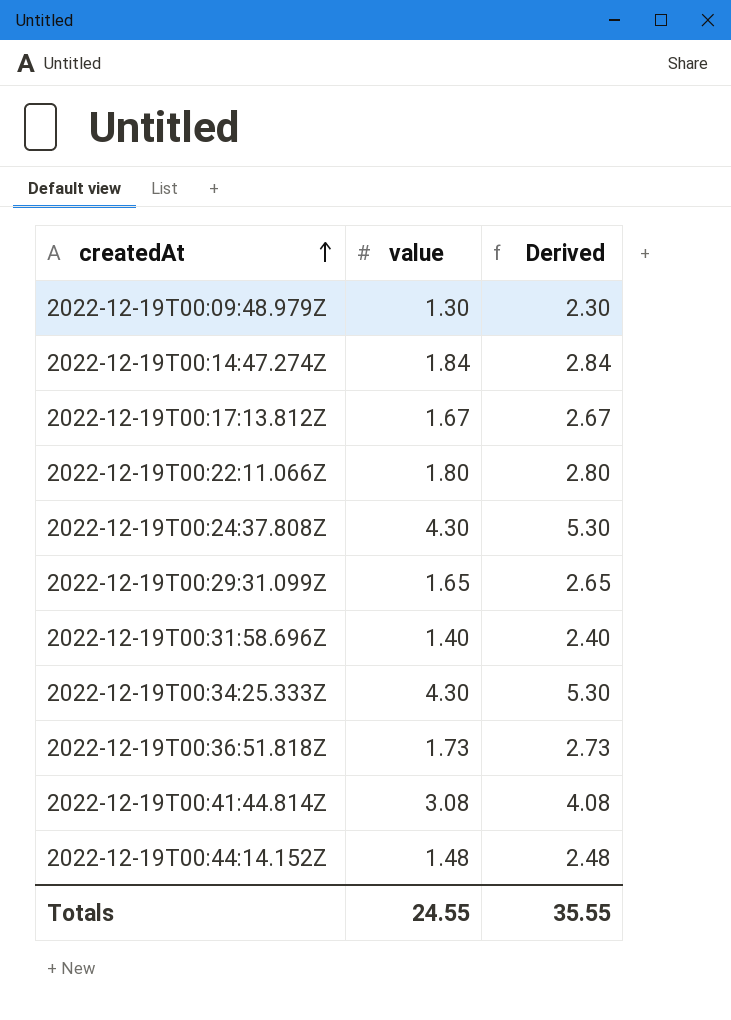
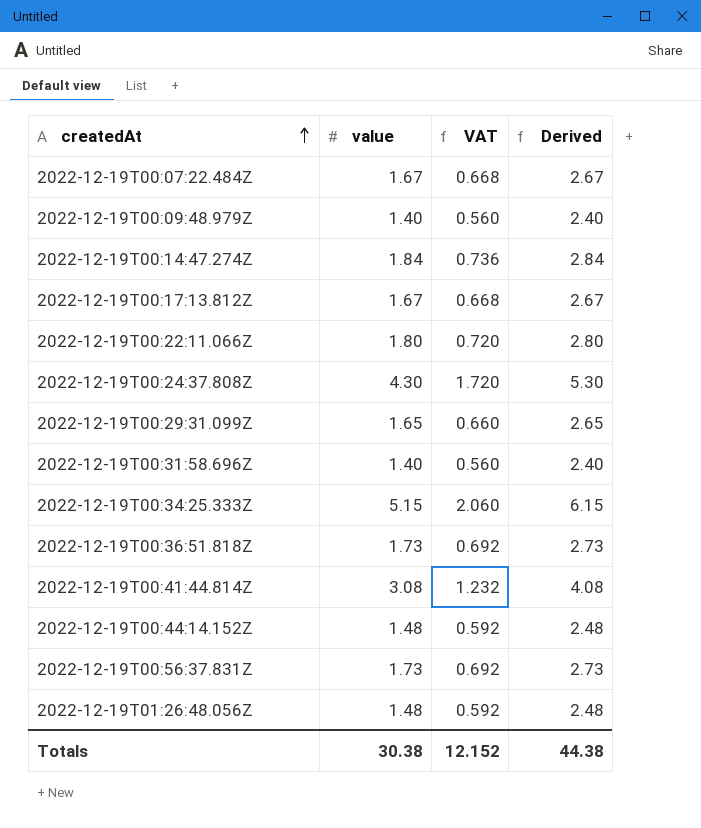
column VAT | formula: none -> [value] * 0.4
row 2022-12-19T00:07:22.484Z: none -> 1.67 | 0.668 | 2.67
2022-12-19T00:09:48.979Z | value: 1.30 -> 1.40
2022-12-19T00:09:48.979Z | Derived: 2.30 -> 2.40
2022-12-19T00:34:25.333Z | value: 4.30 -> 5.15
2022-12-19T00:34:25.333Z | Derived: 5.30 -> 6.15
row 2022-12-19T00:56:37.831Z: none -> 1.73 | 0.692 | 2.73
row 2022-12-19T01:26:48.056Z: none -> 1.48 | 0.592 | 2.48
Totals | value: 24.55 -> 30.38
Totals | Derived: 35.55 -> 44.38

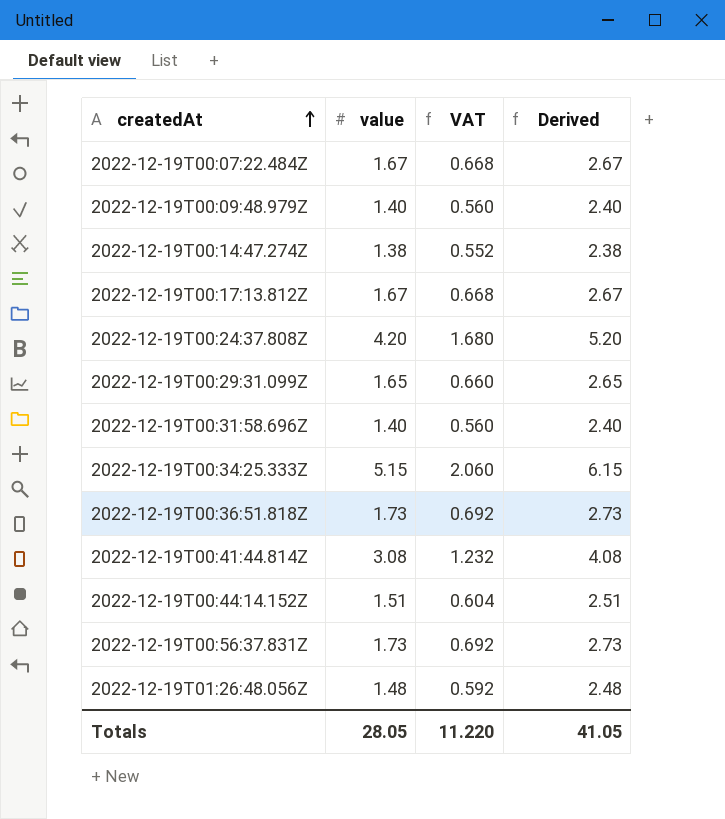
row 2022-12-19T00:22:11.066Z: 1.80 | 0.720 | 2.80 -> none
2022-12-19T00:14:47.274Z | value: 1.84 -> 1.38
2022-12-19T00:14:47.274Z | VAT: 0.736 -> 0.552
2022-12-19T00:14:47.274Z | Derived: 2.84 -> 2.38
2022-12-19T00:24:37.808Z | value: 4.30 -> 4.20
2022-12-19T00:24:37.808Z | VAT: 1.720 -> 1.680
2022-12-19T00:24:37.808Z | Derived: 5.30 -> 5.20
2022-12-19T00:44:14.152Z | value: 1.48 -> 1.51
2022-12-19T00:44:14.152Z | VAT: 0.592 -> 0.604
2022-12-19T00:44:14.152Z | Derived: 2.48 -> 2.51
Totals | value: 30.38 -> 28.05
Totals | VAT: 12.152 -> 11.220
Totals | Derived: 44.38 -> 41.05

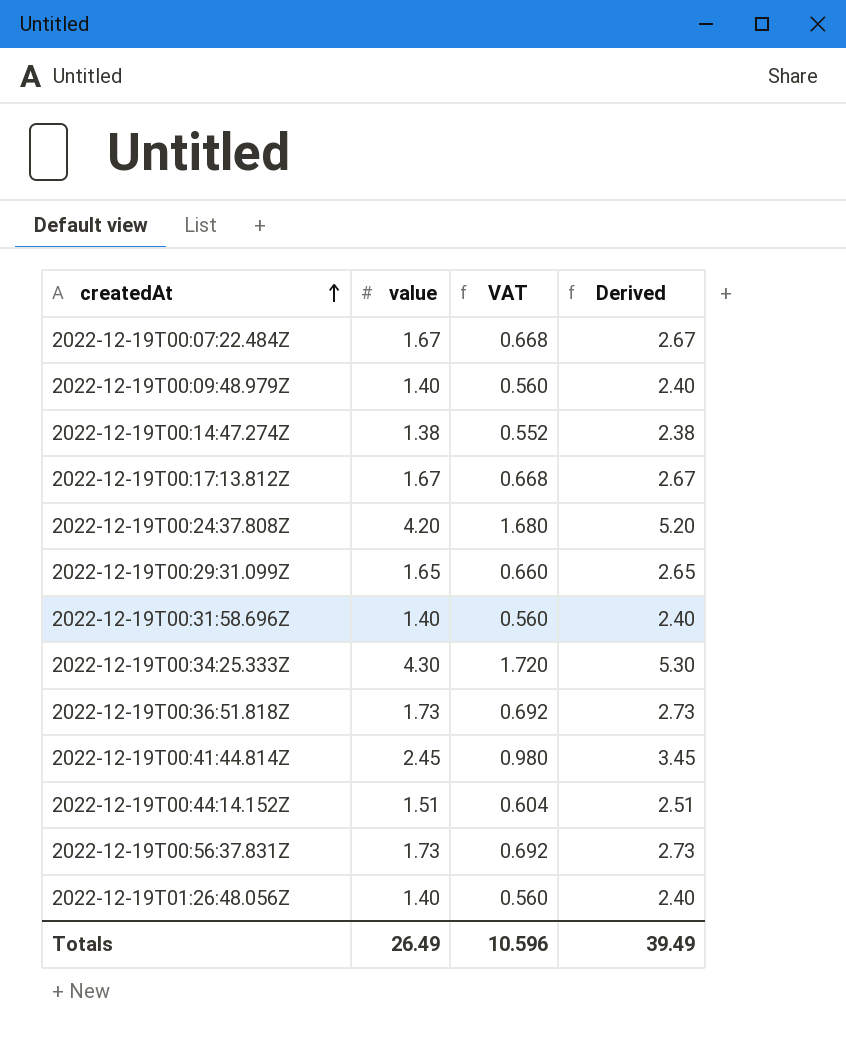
2022-12-19T00:34:25.333Z | value: 5.15 -> 4.30
2022-12-19T00:34:25.333Z | VAT: 2.060 -> 1.720
2022-12-19T00:34:25.333Z | Derived: 6.15 -> 5.30
2022-12-19T00:41:44.814Z | value: 3.08 -> 2.45
2022-12-19T00:41:44.814Z | VAT: 1.232 -> 0.980
2022-12-19T00:41:44.814Z | Derived: 4.08 -> 3.45
2022-12-19T01:26:48.056Z | value: 1.48 -> 1.40
2022-12-19T01:26:48.056Z | VAT: 0.592 -> 0.560
2022-12-19T01:26:48.056Z | Derived: 2.48 -> 2.40
Totals | value: 28.05 -> 26.49
Totals | VAT: 11.220 -> 10.596
Totals | Derived: 41.05 -> 39.49

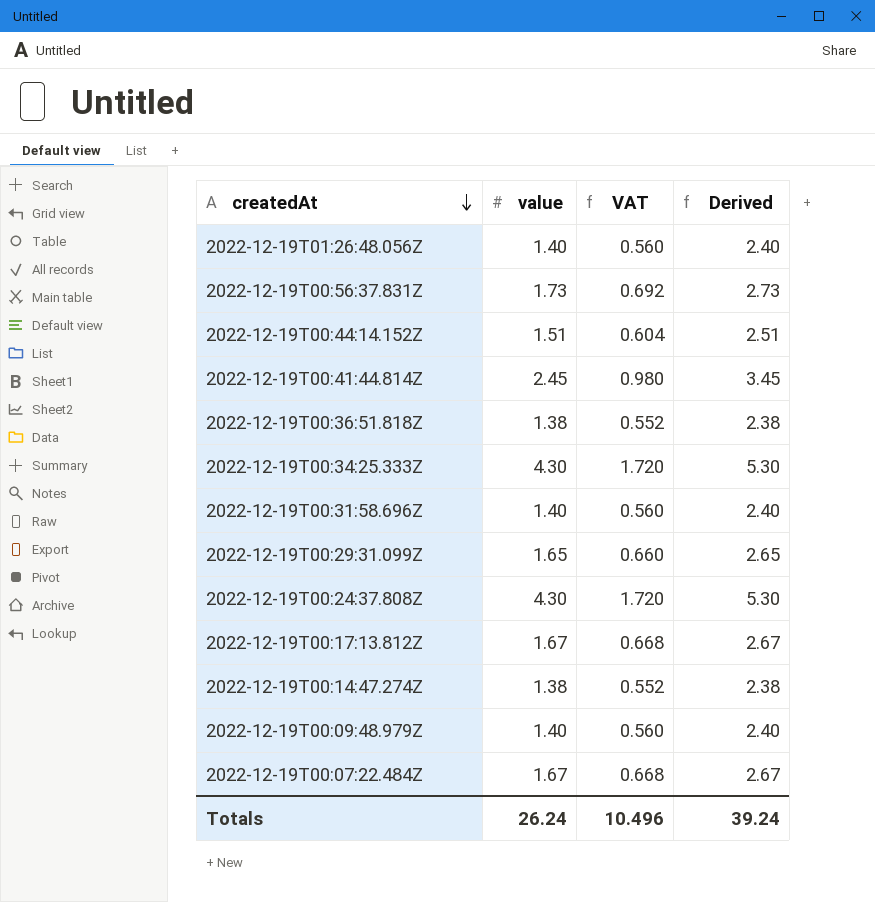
row order: createdAt ascending -> createdAt descending
2022-12-19T00:36:51.818Z | value: 1.73 -> 1.38
2022-12-19T00:36:51.818Z | VAT: 0.692 -> 0.552
2022-12-19T00:36:51.818Z | Derived: 2.73 -> 2.38
2022-12-19T00:24:37.808Z | value: 4.20 -> 4.30
2022-12-19T00:24:37.808Z | VAT: 1.680 -> 1.720
2022-12-19T00:24:37.808Z | Derived: 5.20 -> 5.30
Totals | value: 26.49 -> 26.24
Totals | VAT: 10.596 -> 10.496
Totals | Derived: 39.49 -> 39.24

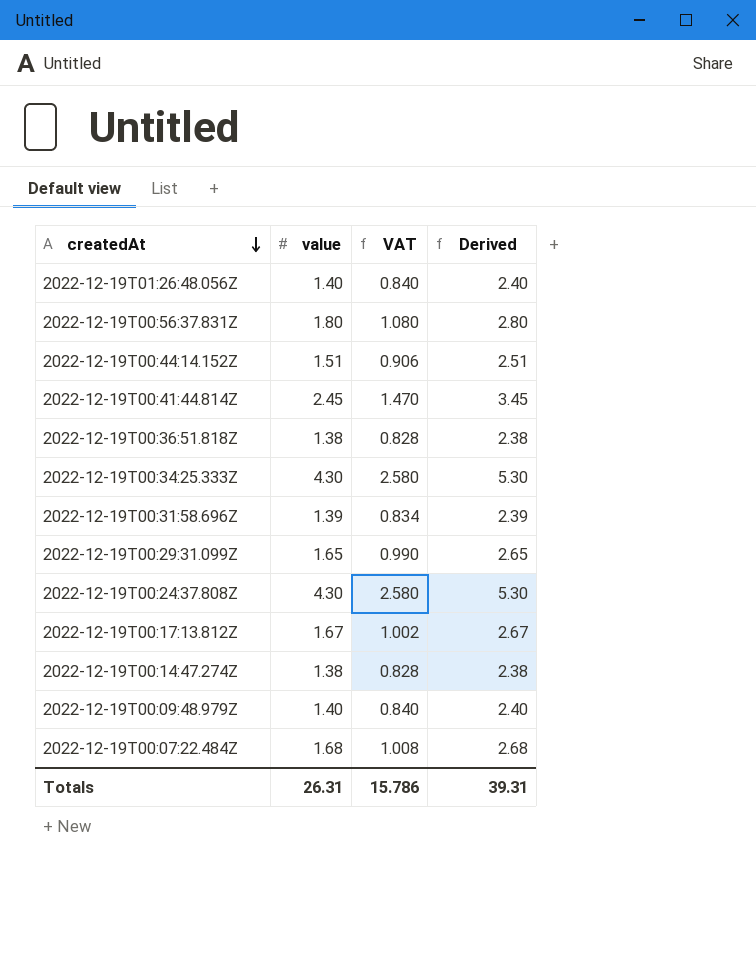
column VAT | formula: [value] * 0.4 -> [value] * 0.6
2022-12-19T00:56:37.831Z | value: 1.73 -> 1.80
2022-12-19T00:56:37.831Z | Derived: 2.73 -> 2.80
2022-12-19T00:31:58.696Z | value: 1.40 -> 1.39
2022-12-19T00:31:58.696Z | Derived: 2.40 -> 2.39
2022-12-19T00:07:22.484Z | value: 1.67 -> 1.68
2022-12-19T00:07:22.484Z | Derived: 2.67 -> 2.68
Totals | value: 26.24 -> 26.31
Totals | VAT: 10.496 -> 15.786
Totals | Derived: 39.24 -> 39.31

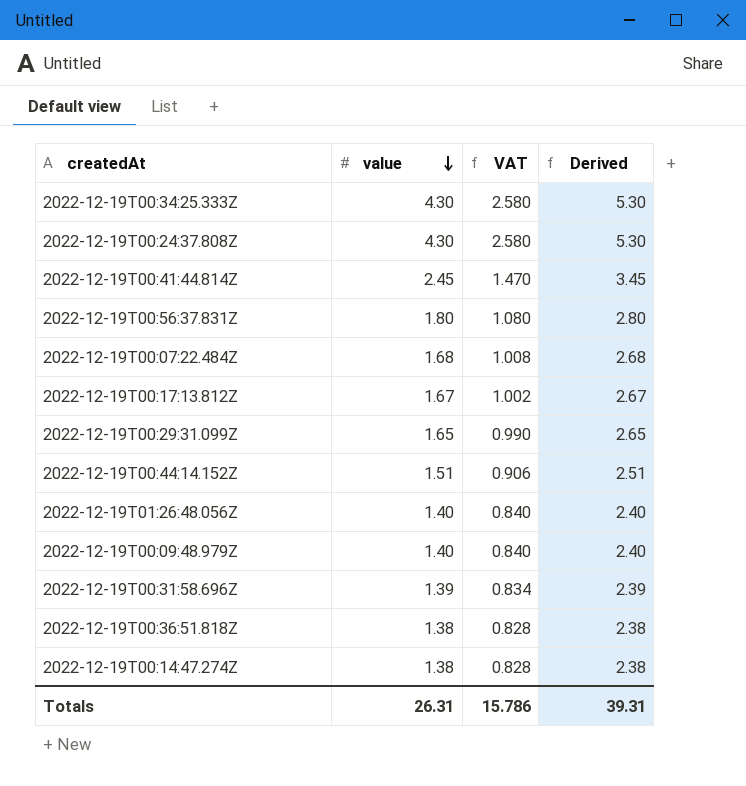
row order: createdAt descending -> value descending

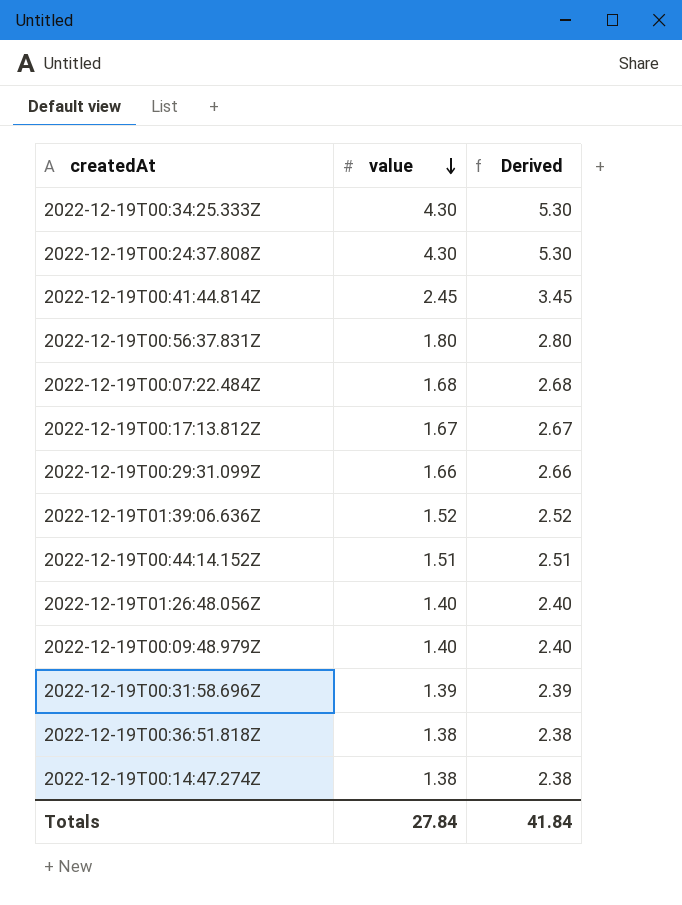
column VAT | formula: [value] * 0.6 -> none
2022-12-19T00:29:31.099Z | value: 1.65 -> 1.66
2022-12-19T00:29:31.099Z | Derived: 2.65 -> 2.66
row 2022-12-19T01:39:06.636Z: none -> 1.52 | 2.52
Totals | value: 26.31 -> 27.84
Totals | Derived: 39.31 -> 41.84

